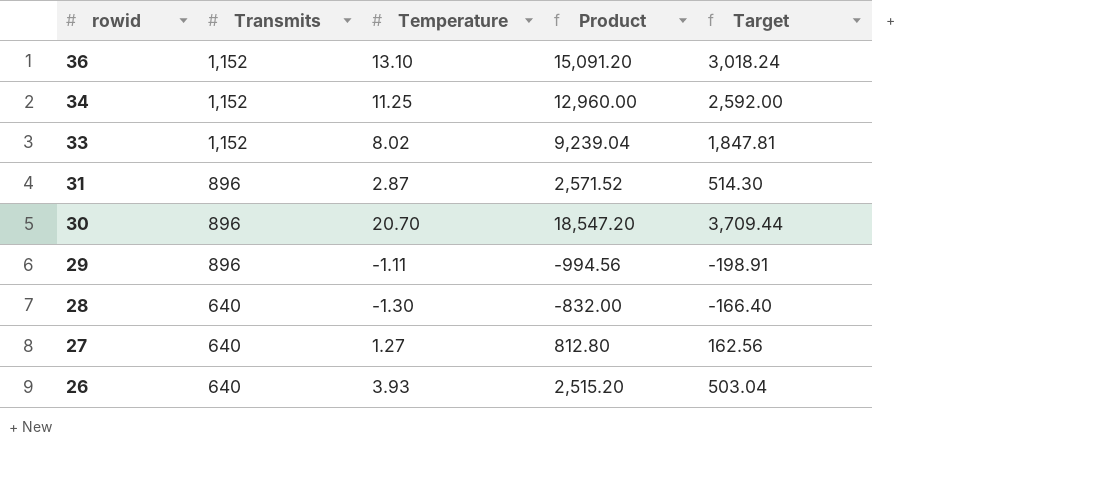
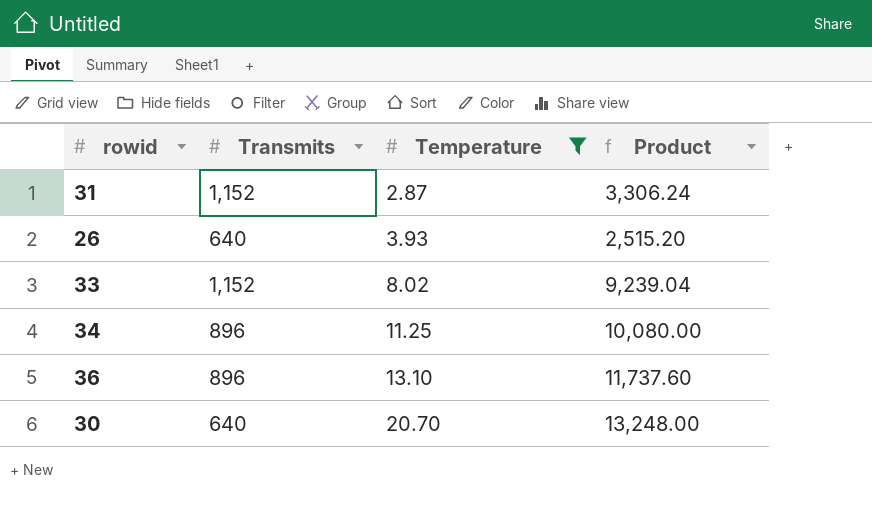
filter: none -> Temperature >= 2.87
row order: rowid descending -> Temperature ascending
column Target | formula: [Product] * 0.2 -> none
31 | Transmits: 896 -> 1,152
31 | Product: 2,571.52 -> 3,306.24
34 | Transmits: 1,152 -> 896
34 | Product: 12,960.00 -> 10,080.00
36 | Transmits: 1,152 -> 896
36 | Product: 15,091.20 -> 11,737.60
30 | Transmits: 896 -> 640
30 | Product: 18,547.20 -> 13,248.00

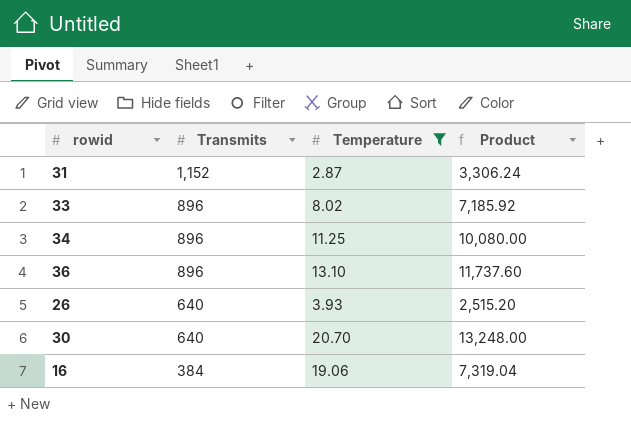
row order: Temperature ascending -> Transmits descending
33 | Transmits: 1,152 -> 896
33 | Product: 9,239.04 -> 7,185.92
row 16: none -> 384 | 19.06 | 7,319.04

